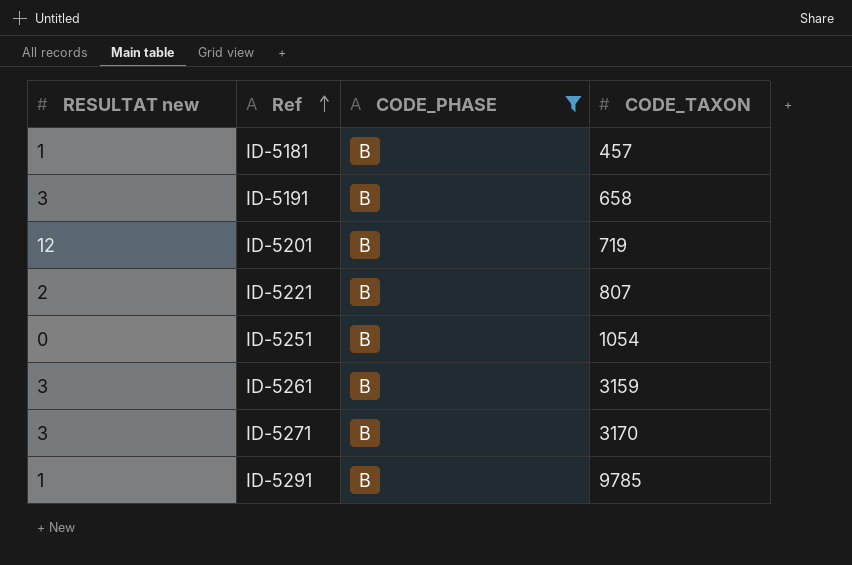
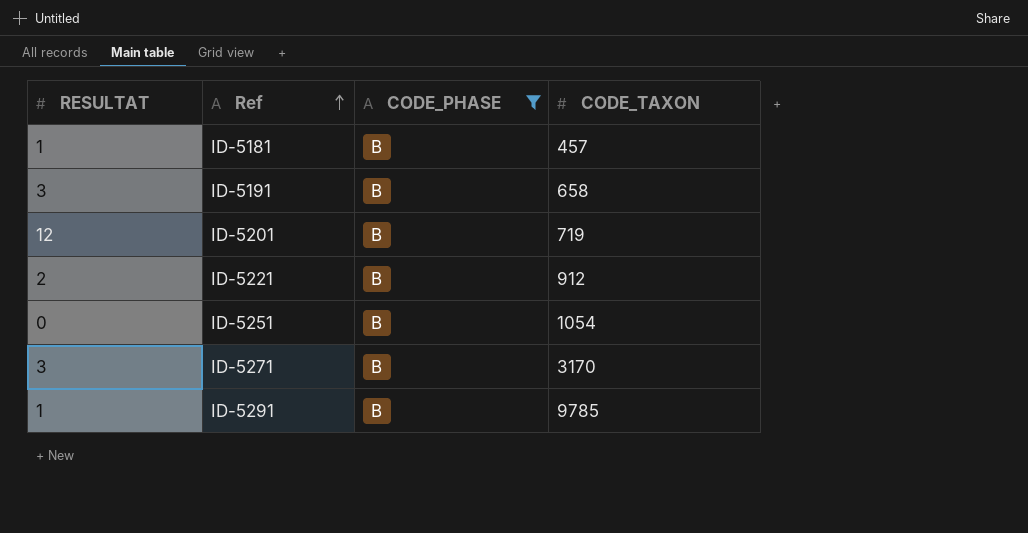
column name: RESULTAT new -> RESULTAT
row ID-5261: 3 | B | 3159 -> none
ID-5221 | CODE_TAXON: 807 -> 912

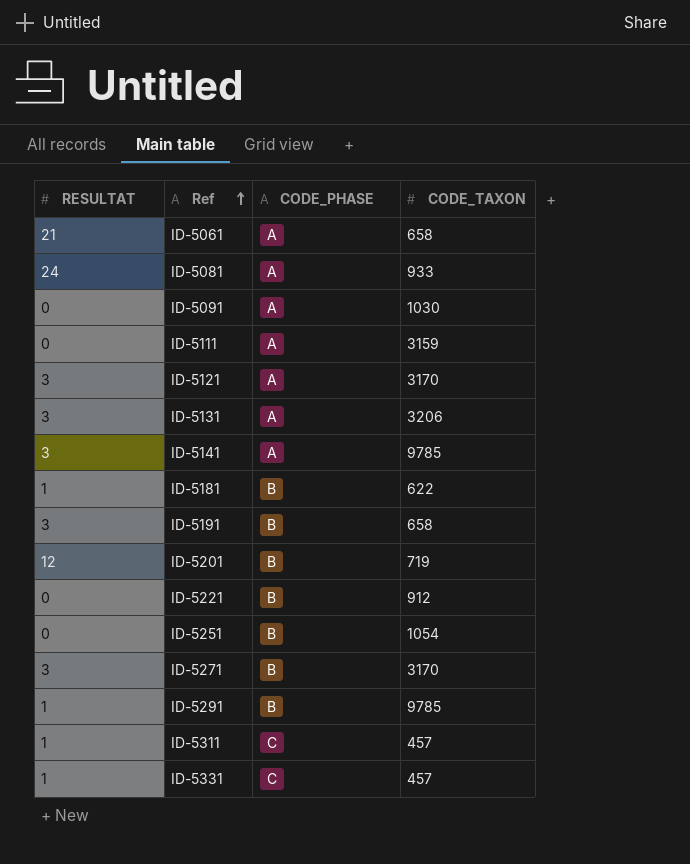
filter: CODE_PHASE = B -> none
ID-5181 | CODE_TAXON: 457 -> 622
ID-5221 | RESULTAT: 2 -> 0

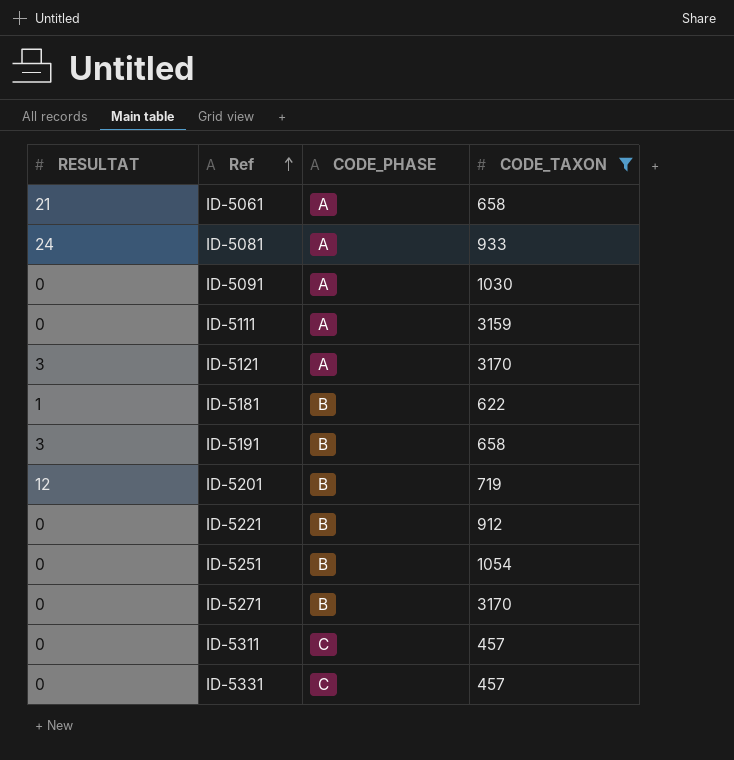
filter: none -> CODE_TAXON <= 3170
ID-5271 | RESULTAT: 3 -> 0
ID-5311 | RESULTAT: 1 -> 0
ID-5331 | RESULTAT: 1 -> 0

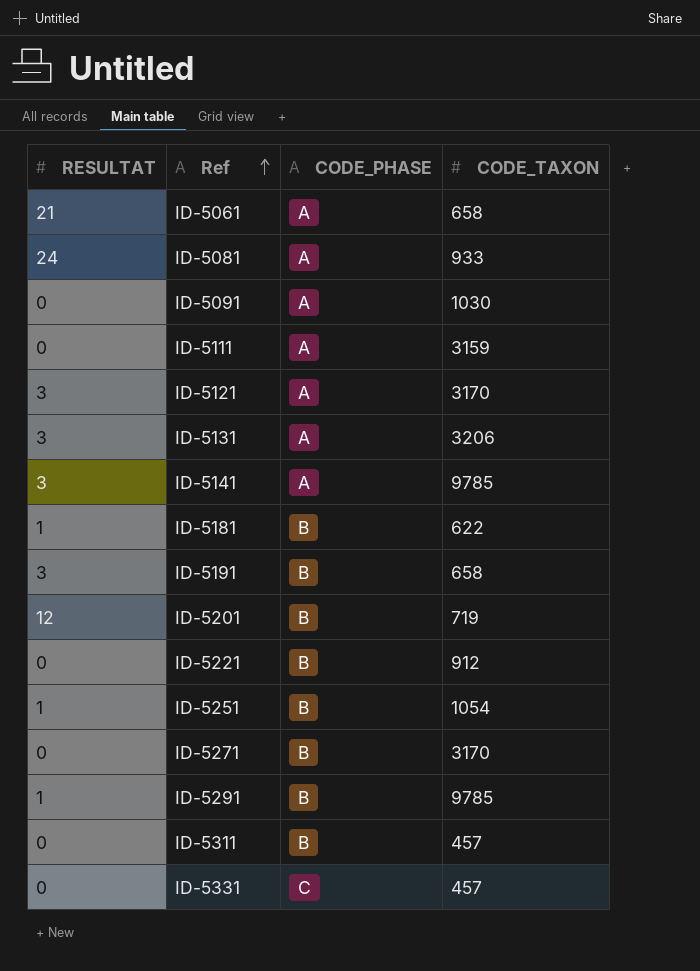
filter: CODE_TAXON <= 3170 -> none
ID-5251 | RESULTAT: 0 -> 1
ID-5311 | CODE_PHASE: C -> B

